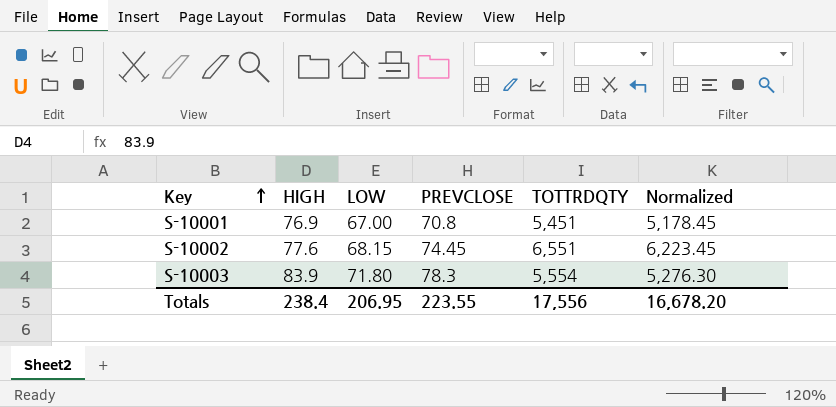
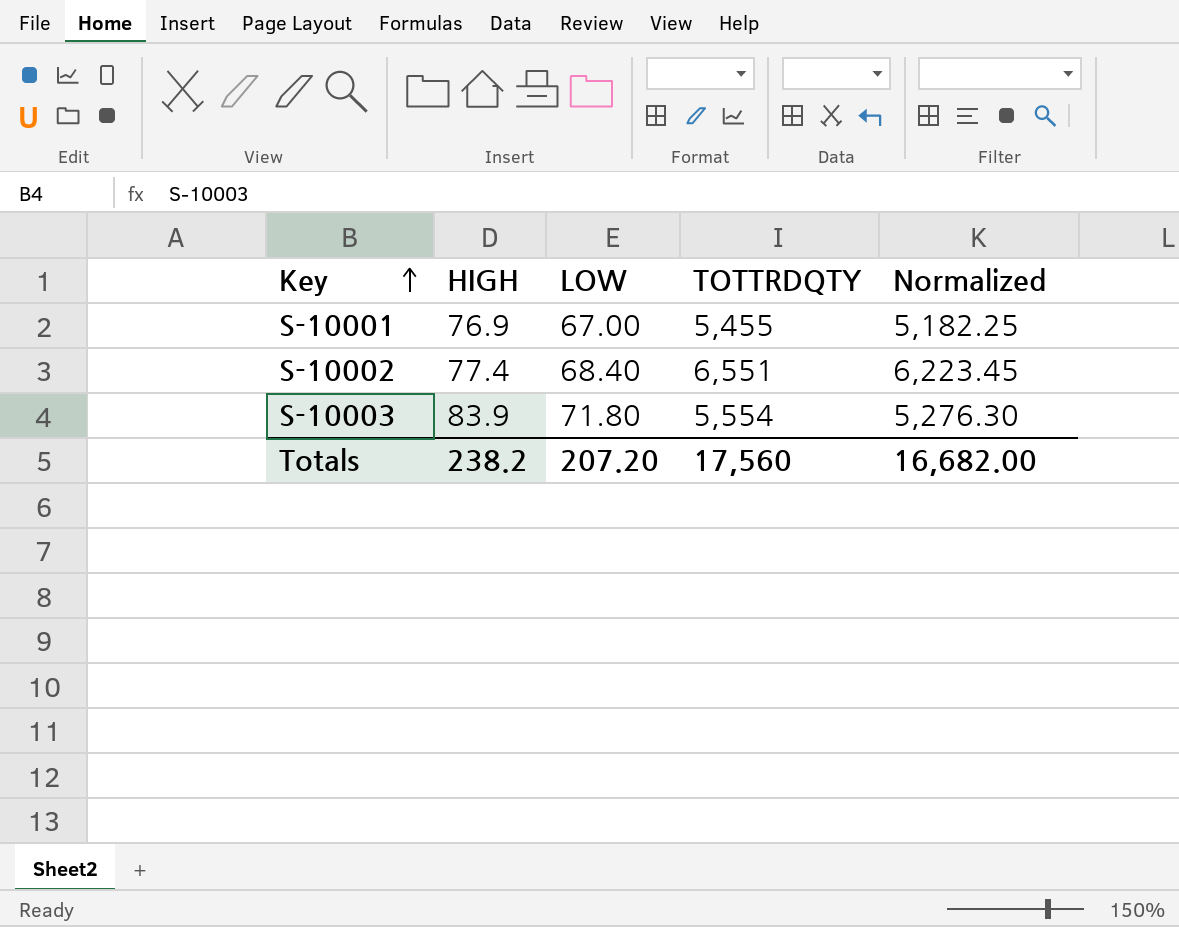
column PREVCLOSE | position: 4 -> none
S-10001 | TOTTRDQTY: 5,451 -> 5,455
S-10001 | Normalized: 5,178.45 -> 5,182.25
S-10002 | HIGH: 77.6 -> 77.4
S-10002 | LOW: 68.15 -> 68.40
Totals | HIGH: 238.4 -> 238.2
Totals | LOW: 206.95 -> 207.20
Totals | TOTTRDQTY: 17,556 -> 17,560
Totals | Normalized: 16,678.20 -> 16,682.00

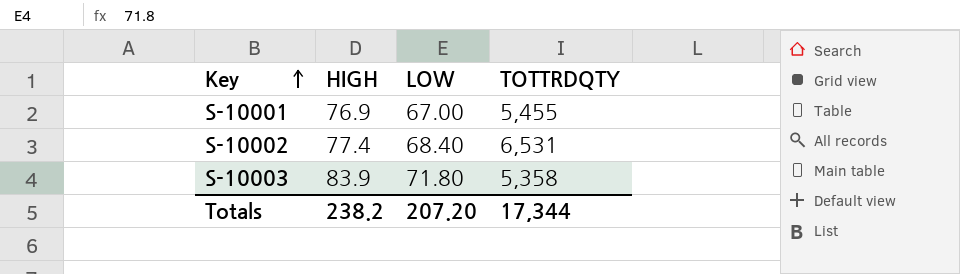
column Normalized | formula: [TOTTRDQTY] * 0.95 -> none
S-10002 | TOTTRDQTY: 6,551 -> 6,531
S-10003 | TOTTRDQTY: 5,554 -> 5,358
Totals | TOTTRDQTY: 17,560 -> 17,344

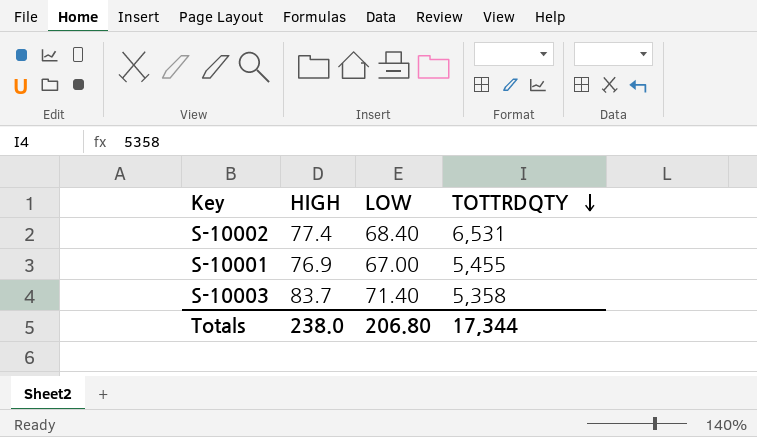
row order: Key ascending -> TOTTRDQTY descending
S-10003 | HIGH: 83.9 -> 83.7
S-10003 | LOW: 71.80 -> 71.40
Totals | HIGH: 238.2 -> 238.0
Totals | LOW: 207.20 -> 206.80

